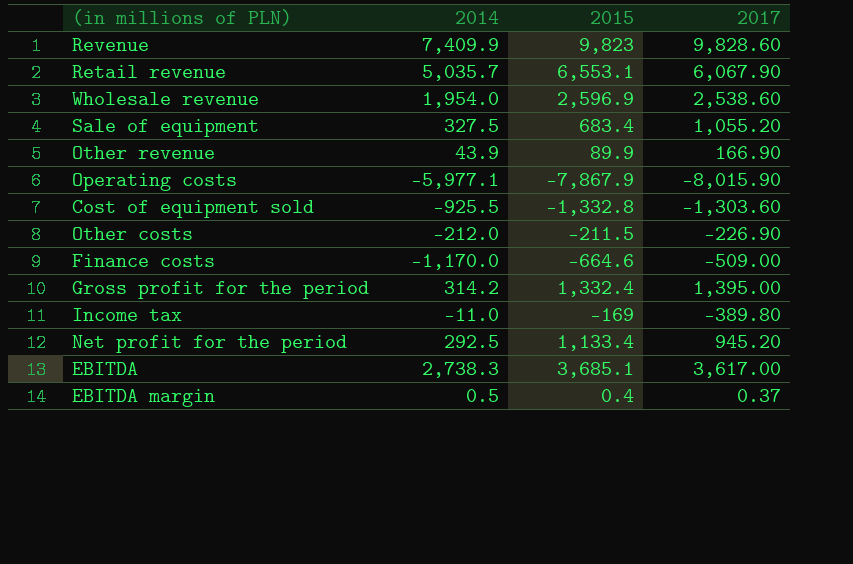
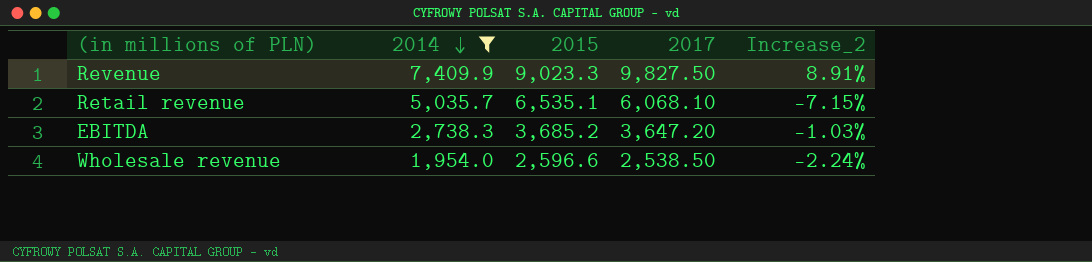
filter: none -> 2014 >= 1,954.0
row order: none -> 2014 descending
column Increase_2 | formula: none -> ([2017] - [2015]) / [2015]
Revenue | 2015: 9,823 -> 9,023.3
Revenue | 2017: 9,828.60 -> 9,827.50
Retail revenue | 2015: 6,553.1 -> 6,535.1
Retail revenue | 2017: 6,067.90 -> 6,068.10
EBITDA | 2015: 3,685.1 -> 3,685.2
EBITDA | 2017: 3,617.00 -> 3,647.20
Wholesale revenue | 2015: 2,596.9 -> 2,596.6
Wholesale revenue | 2017: 2,538.60 -> 2,538.50

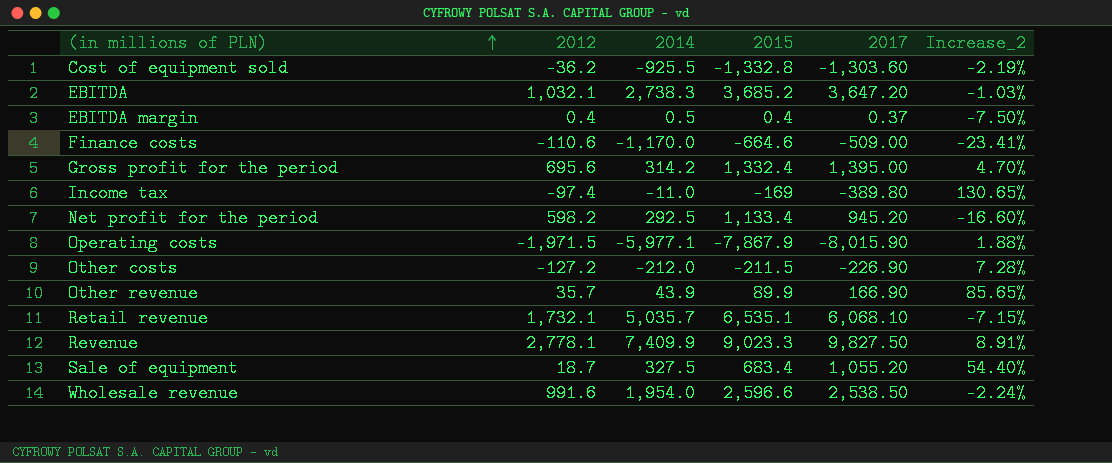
filter: 2014 >= 1,954.0 -> none
row order: 2014 descending -> (in millions of PLN) ascending
column 2012 | position: none -> 2

